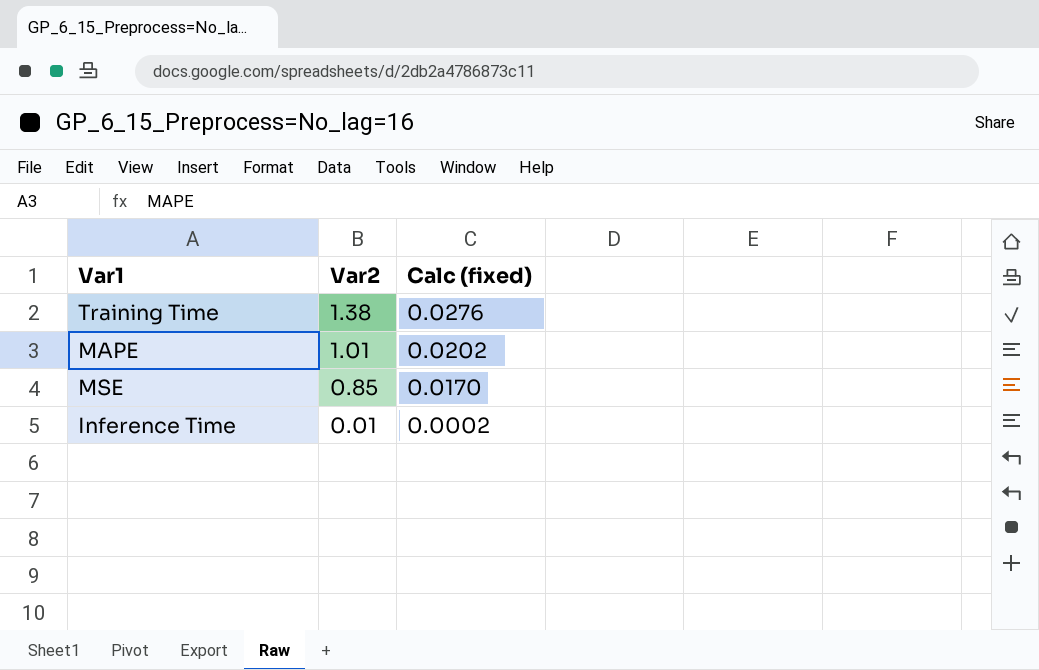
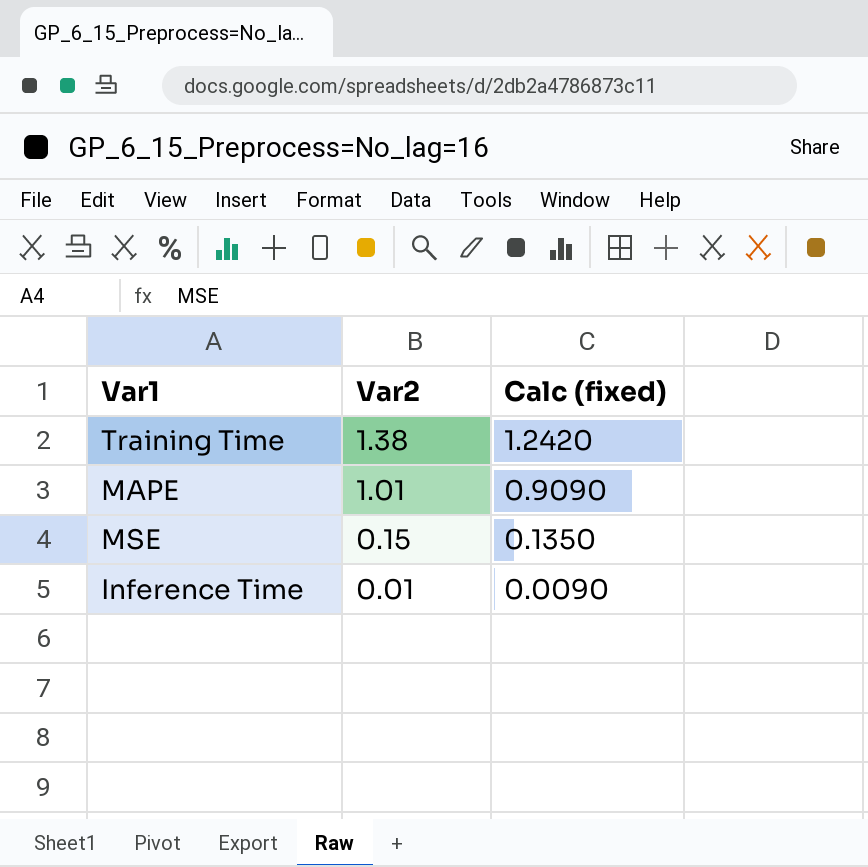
column Calc (fixed) | formula: [Var2] * 0.02 -> [Var2] * 0.9
MSE | Var2: 0.85 -> 0.15

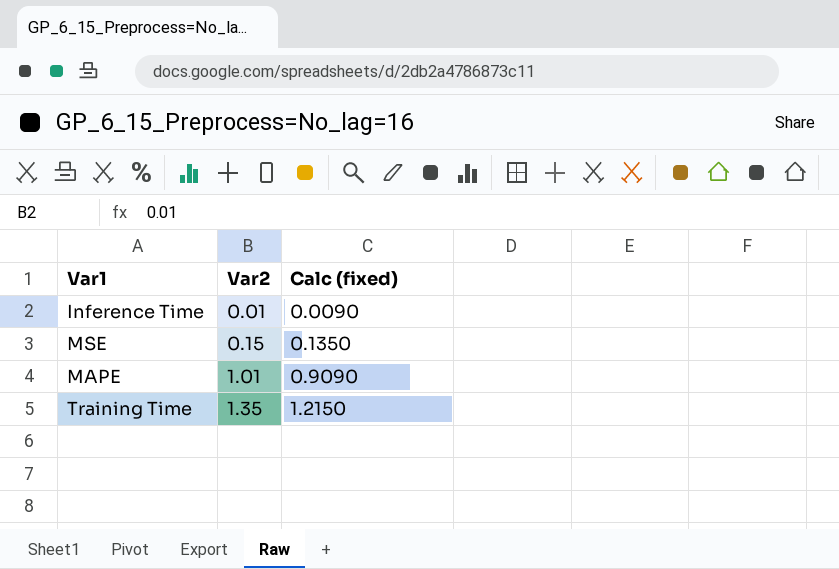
row order: Var2 descending -> Var2 ascending
Training Time | Var2: 1.38 -> 1.35
Training Time | Calc (fixed): 1.2420 -> 1.2150

